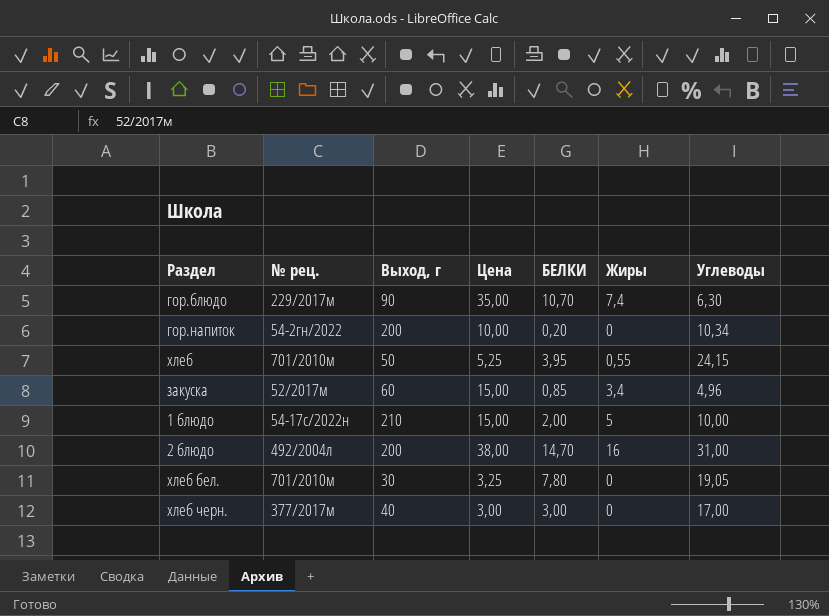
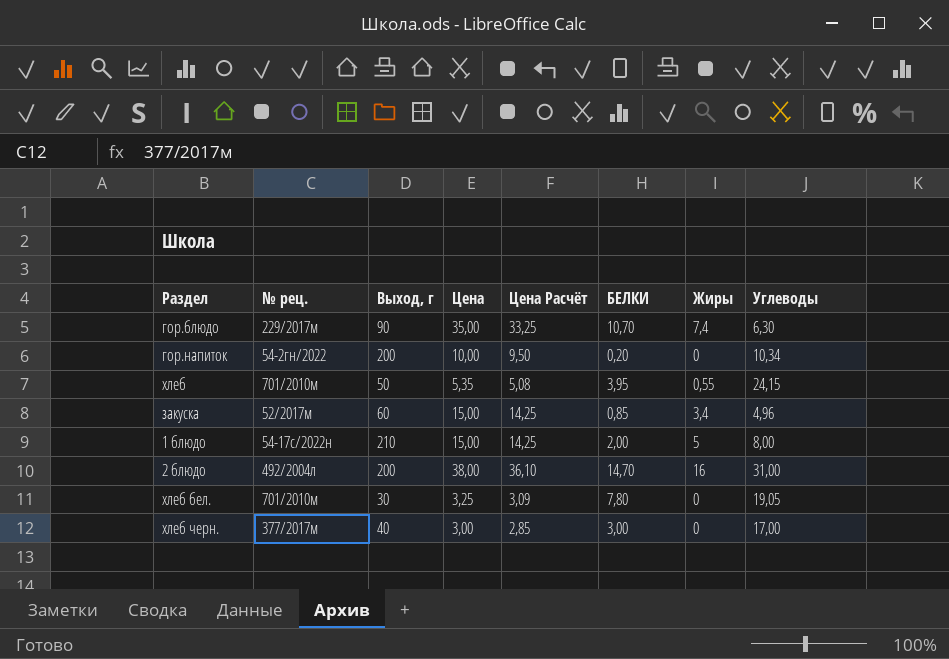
column Цена Расчёт | formula: none -> [Цена] * 0,95
хлеб | Цена: 5,25 -> 5,35
1 блюдо | Углеводы: 10,00 -> 8,00

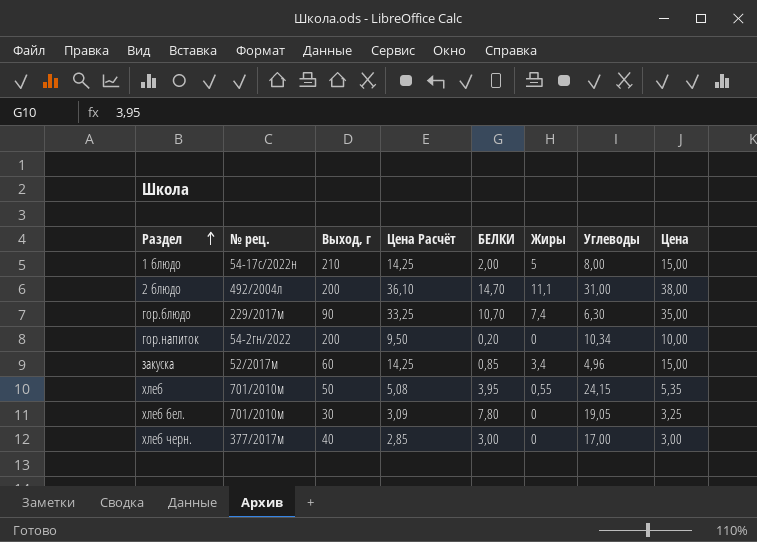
row order: none -> Раздел ascending
column Цена | position: 4 -> 8
2 блюдо | Жиры: 16 -> 11,1

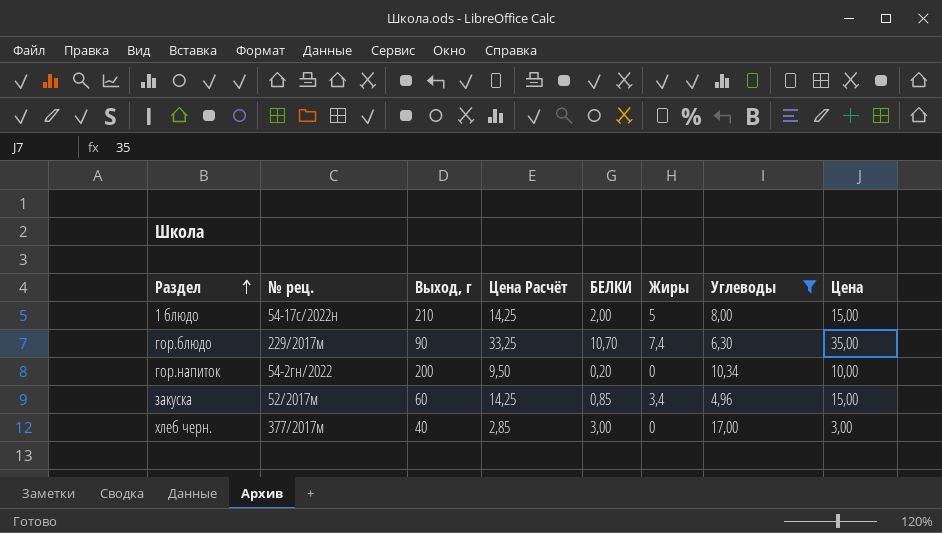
filter: none -> Углеводы <= 17,00

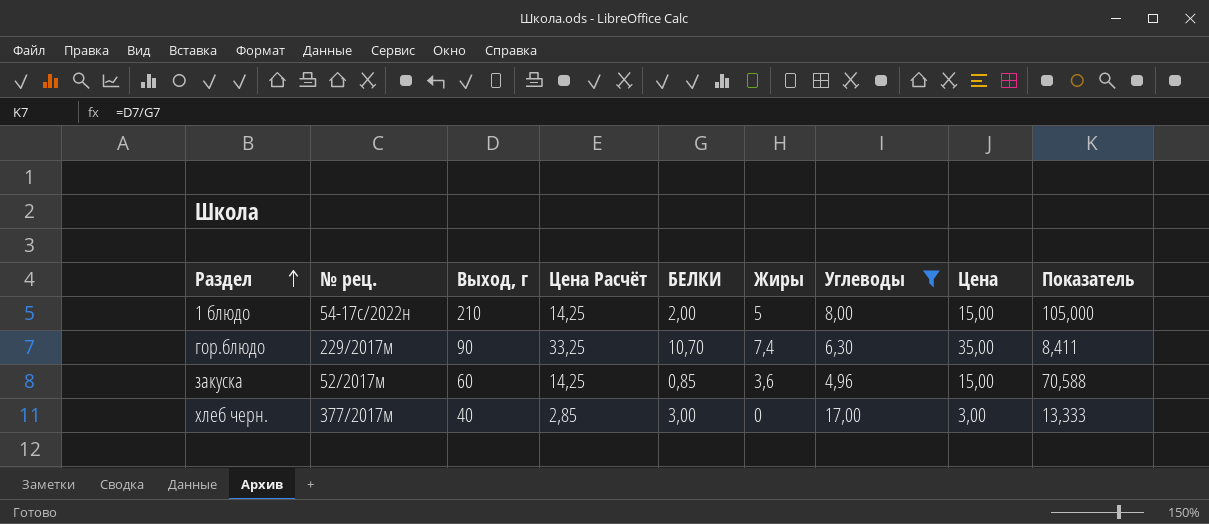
column Показатель | formula: none -> [Выход, г] / [БЕЛКИ]
row гор.напиток: 54-2гн/2022 | 200 | 9,50 | 0,20 | 0 | 10,34 | 10,00 -> none
закуска | Жиры: 3,4 -> 3,6

